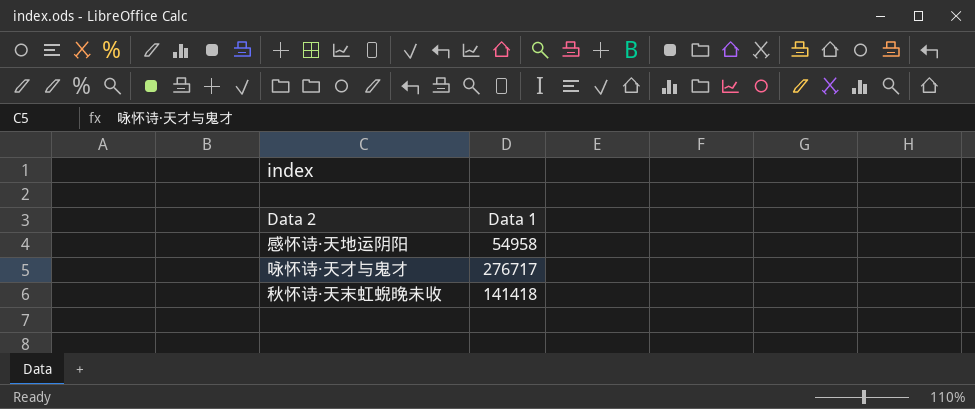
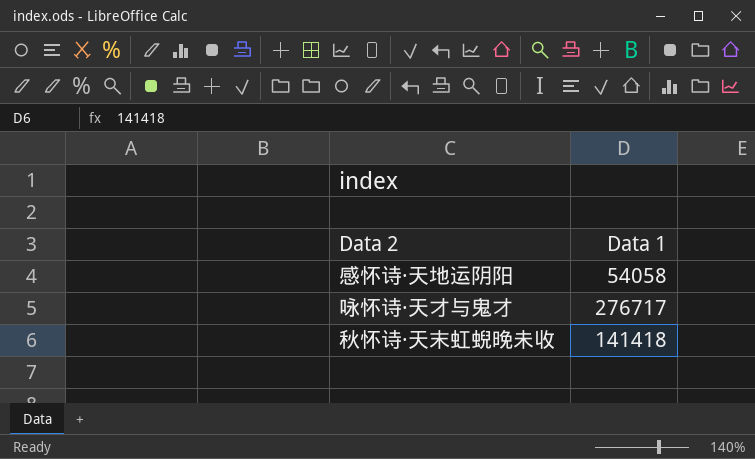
感怀诗·天地运阴阳 | Data 1: 54958 -> 54058

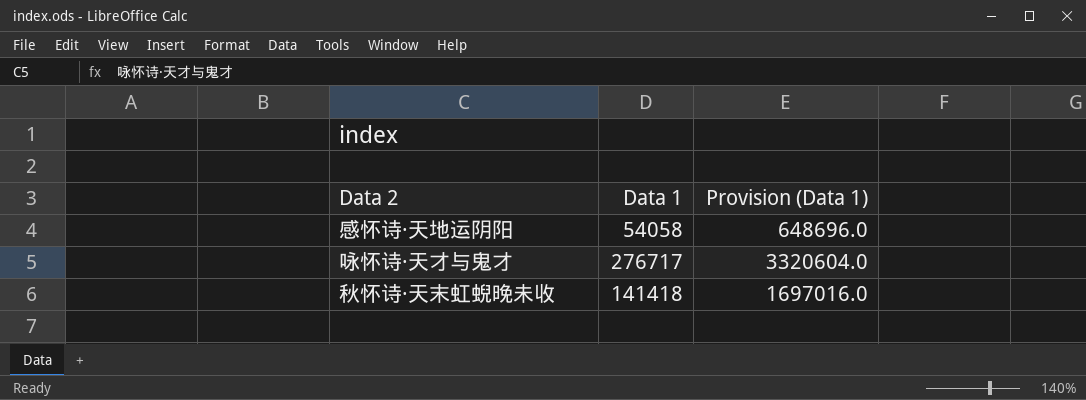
column Provision (Data 1) | formula: none -> [Data 1] * 12

